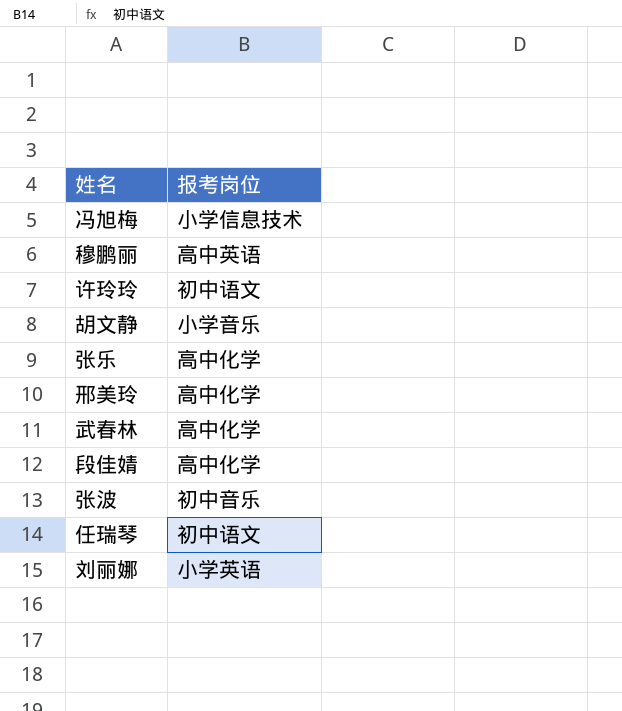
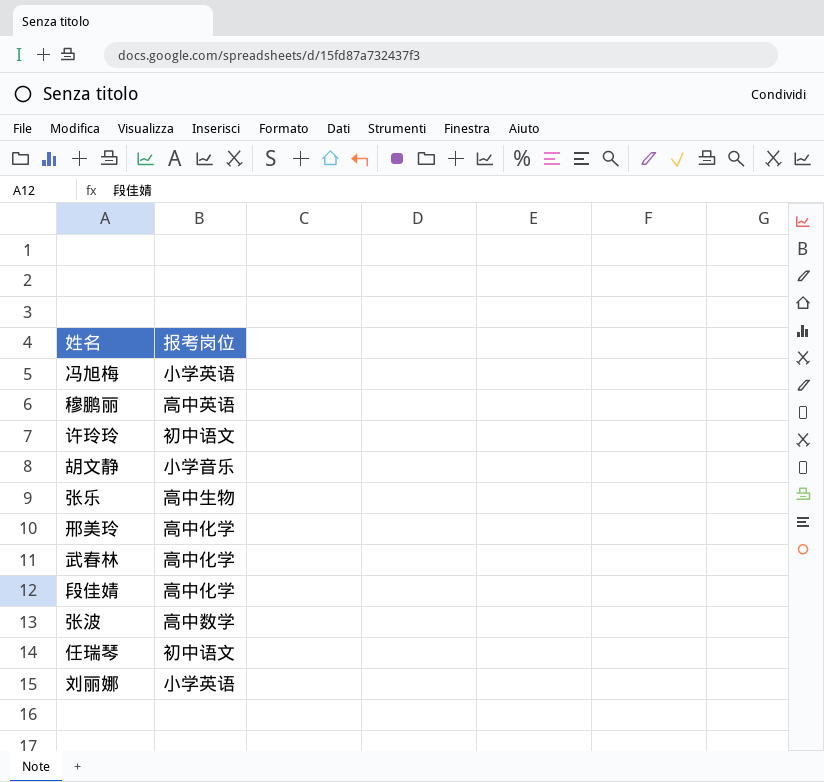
冯旭梅 | 报考岗位: 小学信息技术 -> 小学英语
张乐 | 报考岗位: 高中化学 -> 高中生物
张波 | 报考岗位: 初中音乐 -> 高中数学

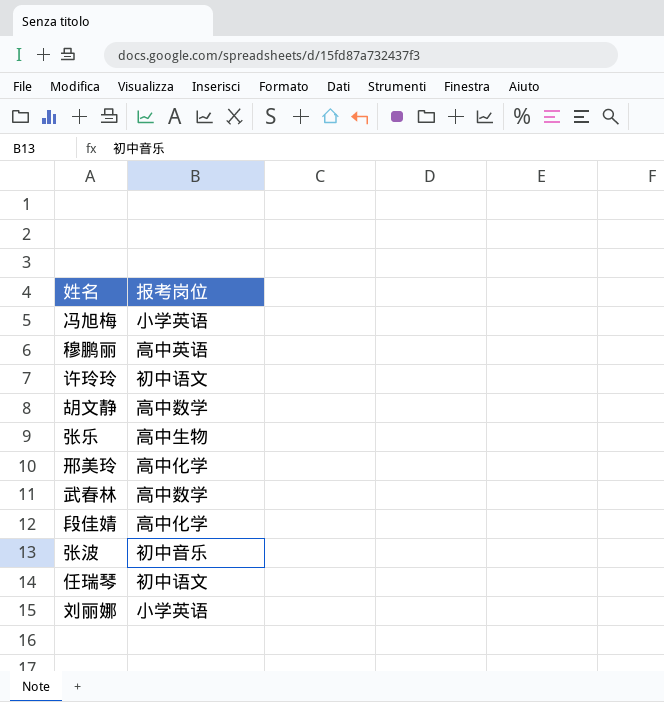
胡文静 | 报考岗位: 小学音乐 -> 高中数学
武春林 | 报考岗位: 高中化学 -> 高中数学
张波 | 报考岗位: 高中数学 -> 初中音乐

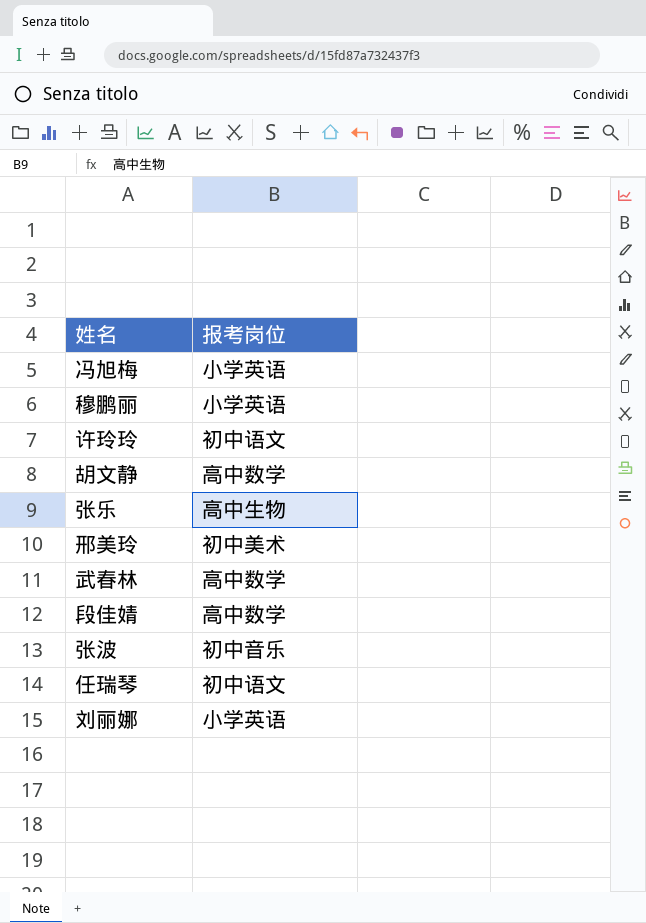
穆鹏丽 | 报考岗位: 高中英语 -> 小学英语
邢美玲 | 报考岗位: 高中化学 -> 初中美术
段佳婧 | 报考岗位: 高中化学 -> 高中数学

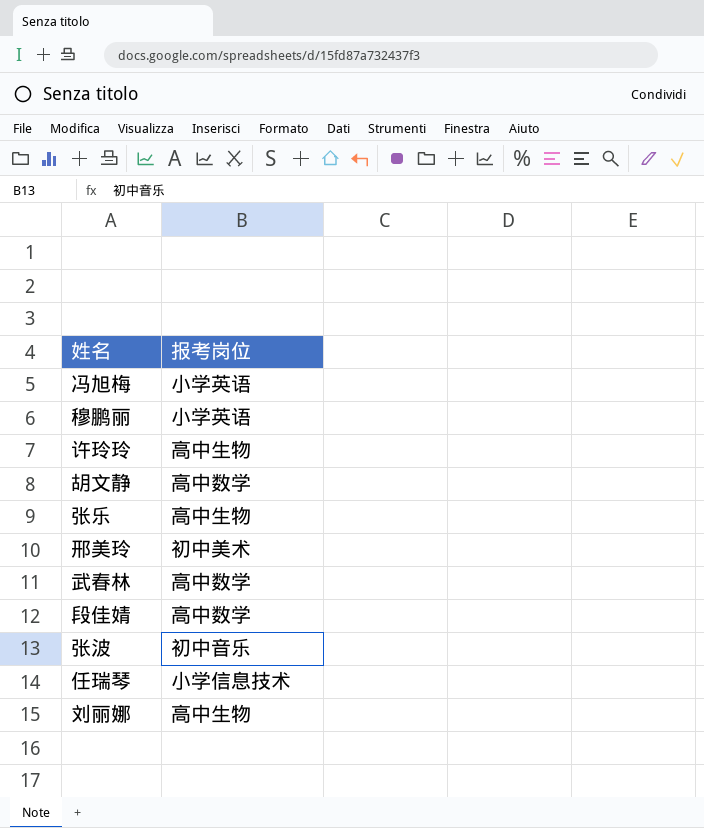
许玲玲 | 报考岗位: 初中语文 -> 高中生物
任瑞琴 | 报考岗位: 初中语文 -> 小学信息技术
刘丽娜 | 报考岗位: 小学英语 -> 高中生物

